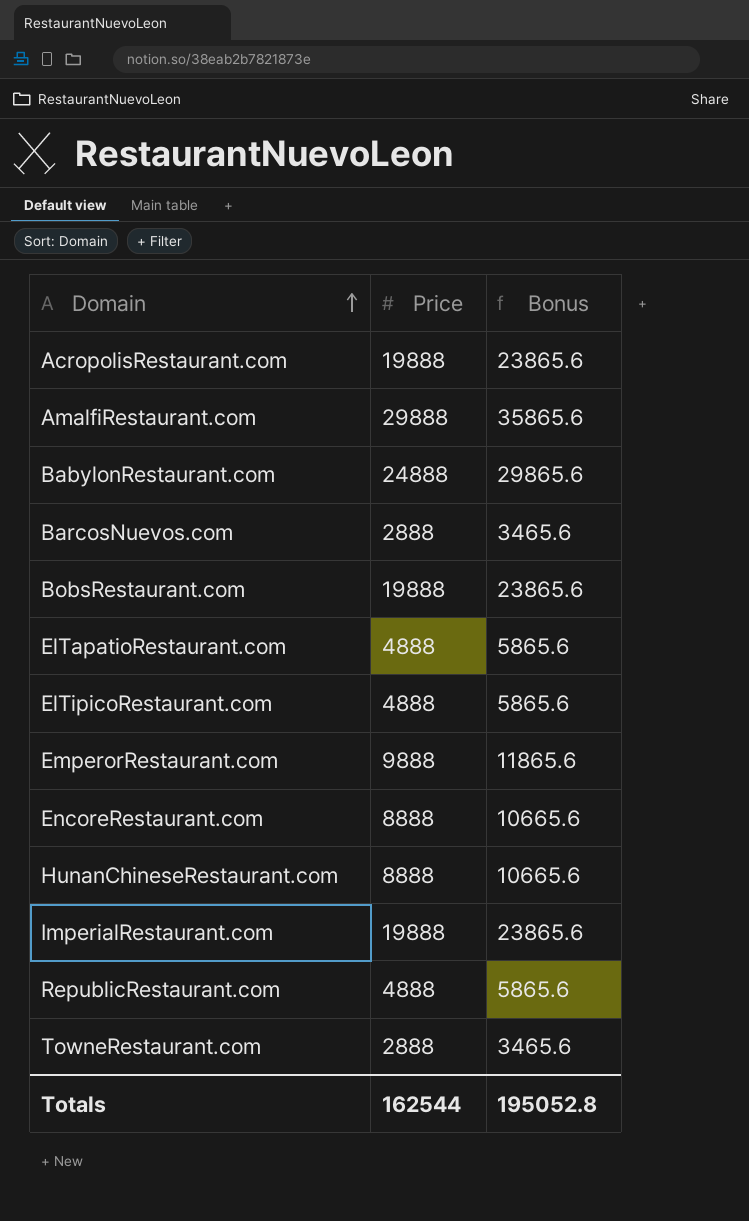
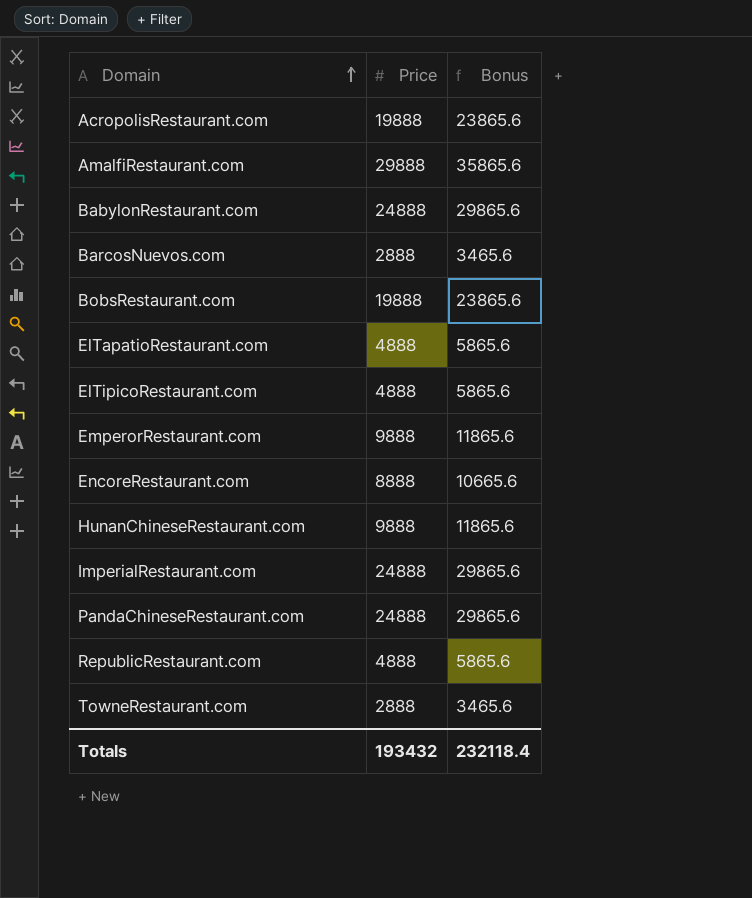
HunanChineseRestaurant.com | Price: 8888 -> 9888
HunanChineseRestaurant.com | Bonus: 10665.6 -> 11865.6
ImperialRestaurant.com | Price: 19888 -> 24888
ImperialRestaurant.com | Bonus: 23865.6 -> 29865.6
row PandaChineseRestaurant.com: none -> 24888 | 29865.6
Totals | Price: 162544 -> 193432
Totals | Bonus: 195052.8 -> 232118.4

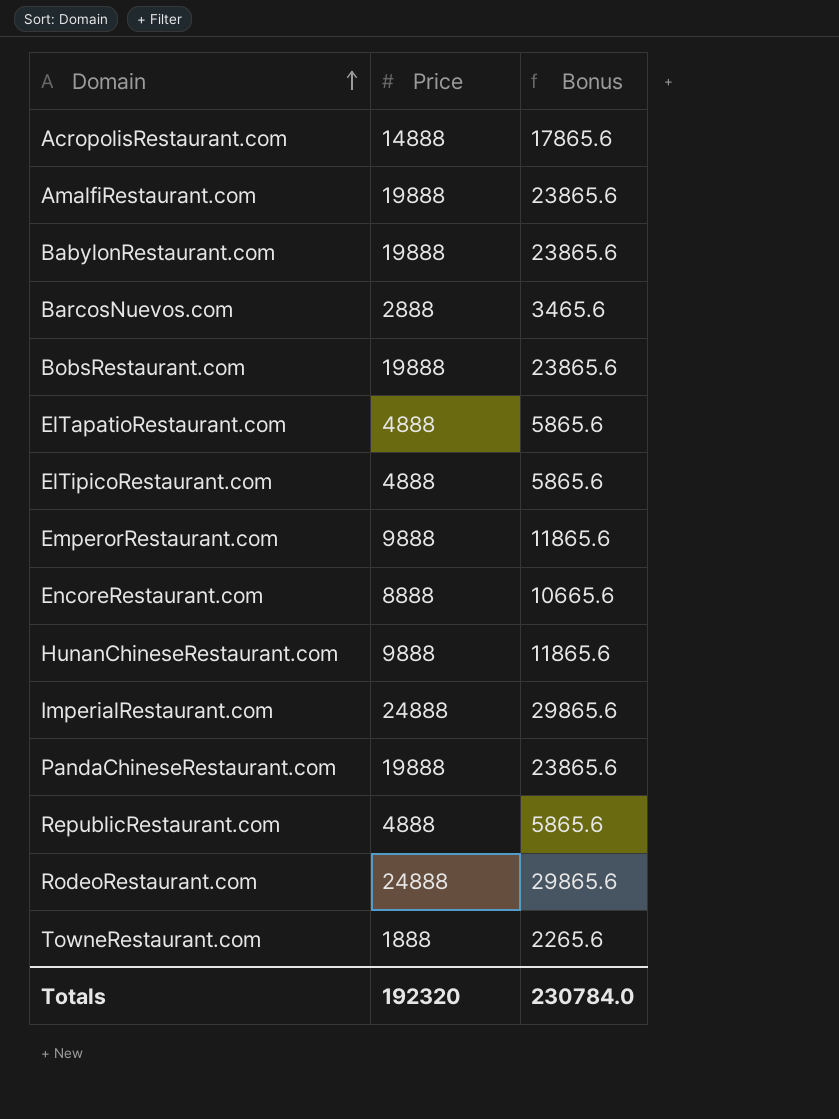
AcropolisRestaurant.com | Price: 19888 -> 14888
AcropolisRestaurant.com | Bonus: 23865.6 -> 17865.6
AmalfiRestaurant.com | Price: 29888 -> 19888
AmalfiRestaurant.com | Bonus: 35865.6 -> 23865.6
BabylonRestaurant.com | Price: 24888 -> 19888
BabylonRestaurant.com | Bonus: 29865.6 -> 23865.6
PandaChineseRestaurant.com | Price: 24888 -> 19888
PandaChineseRestaurant.com | Bonus: 29865.6 -> 23865.6
row RodeoRestaurant.com: none -> 24888 | 29865.6
TowneRestaurant.com | Price: 2888 -> 1888
TowneRestaurant.com | Bonus: 3465.6 -> 2265.6
Totals | Price: 193432 -> 192320
Totals | Bonus: 232118.4 -> 230784.0

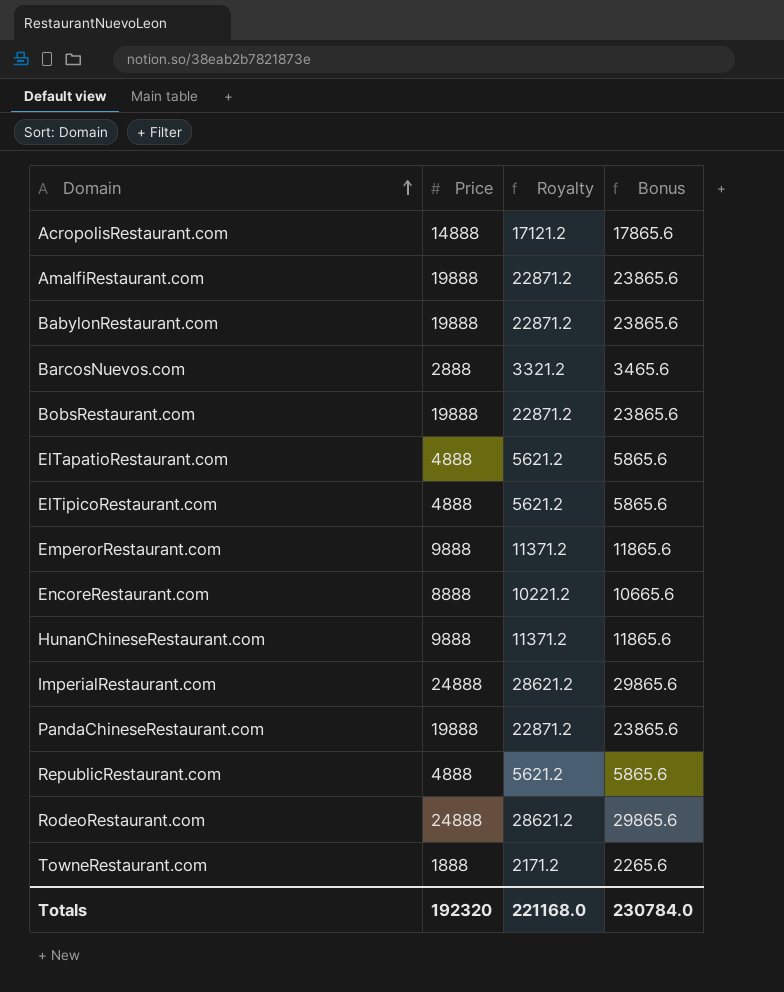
column Royalty | formula: none -> [Price] * 1.15

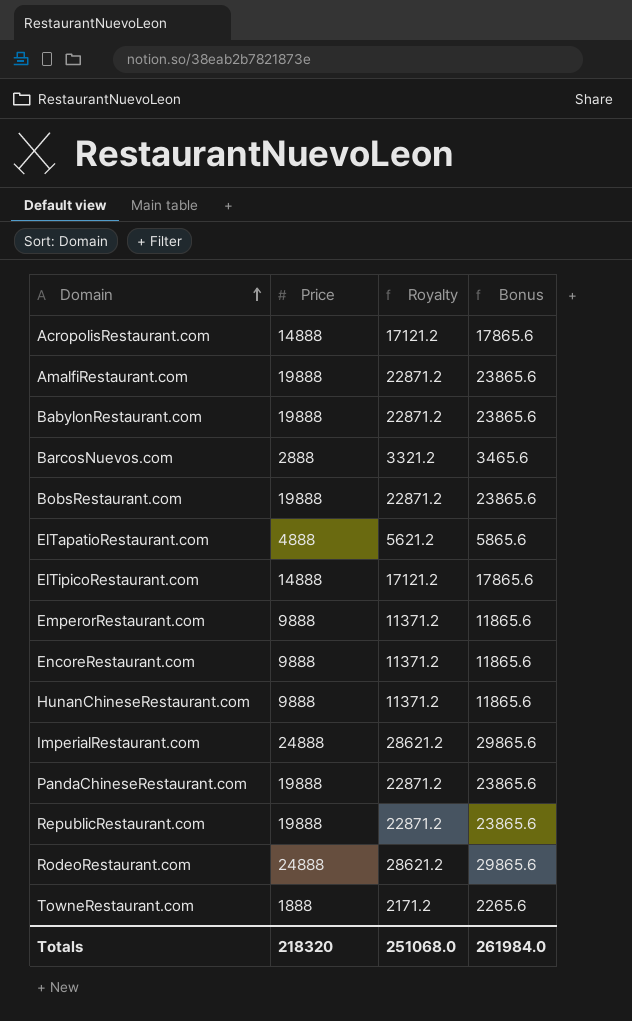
ElTipicoRestaurant.com | Price: 4888 -> 14888
ElTipicoRestaurant.com | Royalty: 5621.2 -> 17121.2
ElTipicoRestaurant.com | Bonus: 5865.6 -> 17865.6
EncoreRestaurant.com | Price: 8888 -> 9888
EncoreRestaurant.com | Royalty: 10221.2 -> 11371.2
EncoreRestaurant.com | Bonus: 10665.6 -> 11865.6
RepublicRestaurant.com | Price: 4888 -> 19888
RepublicRestaurant.com | Royalty: 5621.2 -> 22871.2
RepublicRestaurant.com | Bonus: 5865.6 -> 23865.6
Totals | Price: 192320 -> 218320
Totals | Royalty: 221168.0 -> 251068.0
Totals | Bonus: 230784.0 -> 261984.0

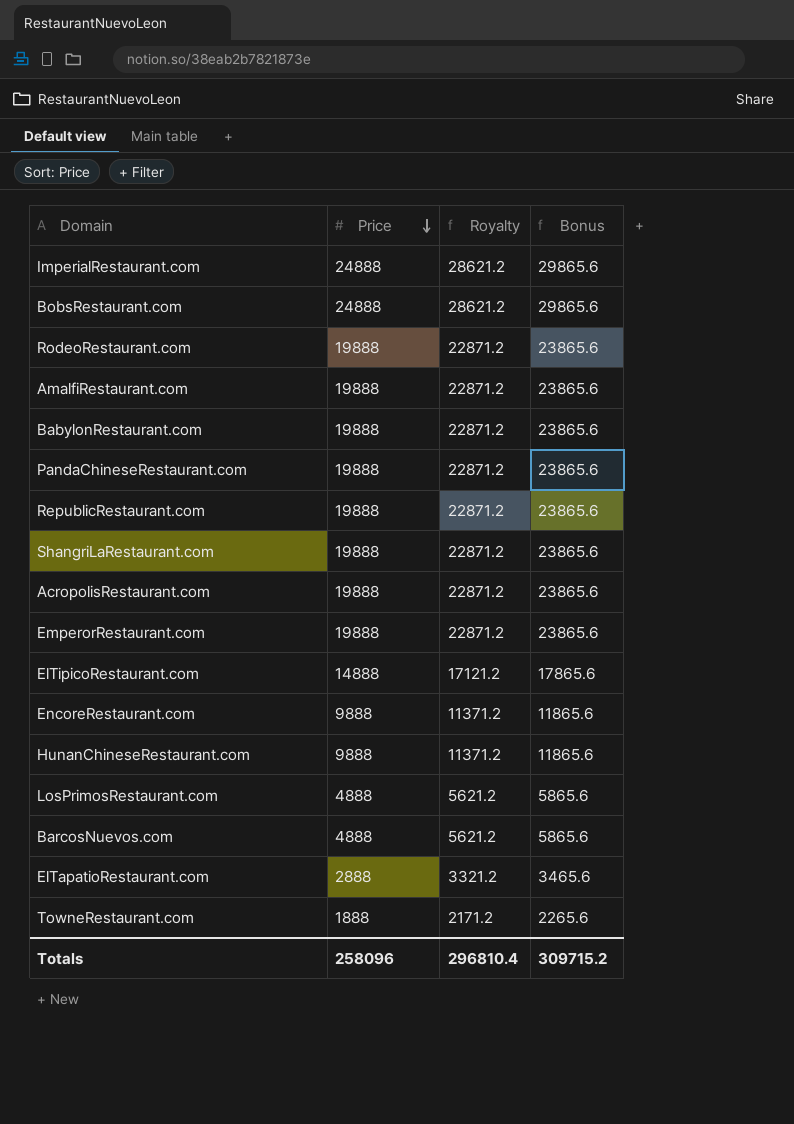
row order: Domain ascending -> Price descending
BobsRestaurant.com | Price: 19888 -> 24888
BobsRestaurant.com | Royalty: 22871.2 -> 28621.2
BobsRestaurant.com | Bonus: 23865.6 -> 29865.6
RodeoRestaurant.com | Price: 24888 -> 19888
RodeoRestaurant.com | Royalty: 28621.2 -> 22871.2
RodeoRestaurant.com | Bonus: 29865.6 -> 23865.6
row ShangriLaRestaurant.com: none -> 19888 | 22871.2 | 23865.6
AcropolisRestaurant.com | Price: 14888 -> 19888
AcropolisRestaurant.com | Royalty: 17121.2 -> 22871.2
AcropolisRestaurant.com | Bonus: 17865.6 -> 23865.6
EmperorRestaurant.com | Price: 9888 -> 19888
EmperorRestaurant.com | Royalty: 11371.2 -> 22871.2
EmperorRestaurant.com | Bonus: 11865.6 -> 23865.6
row LosPrimosRestaurant.com: none -> 4888 | 5621.2 | 5865.6
BarcosNuevos.com | Price: 2888 -> 4888
BarcosNuevos.com | Royalty: 3321.2 -> 5621.2
BarcosNuevos.com | Bonus: 3465.6 -> 5865.6
ElTapatioRestaurant.com | Price: 4888 -> 2888
ElTapatioRestaurant.com | Royalty: 5621.2 -> 3321.2
ElTapatioRestaurant.com | Bonus: 5865.6 -> 3465.6
Totals | Price: 218320 -> 258096
Totals | Royalty: 251068.0 -> 296810.4
Totals | Bonus: 261984.0 -> 309715.2

